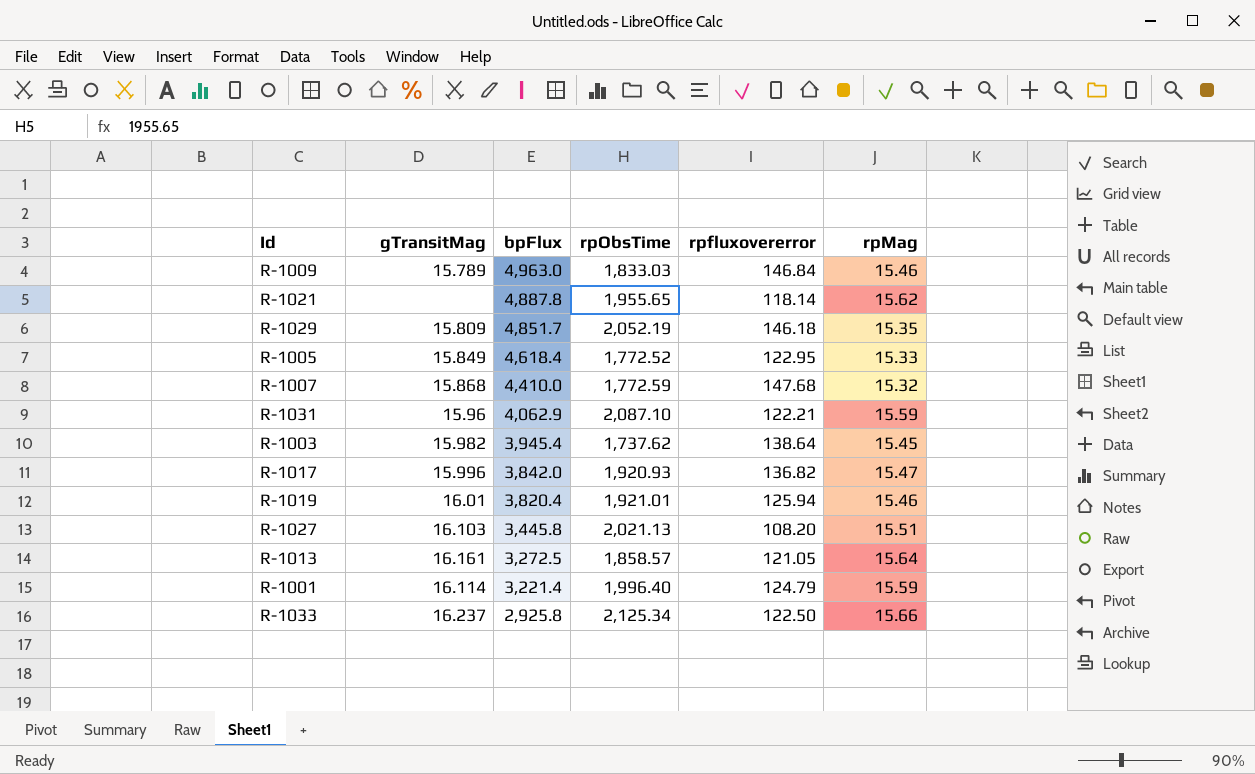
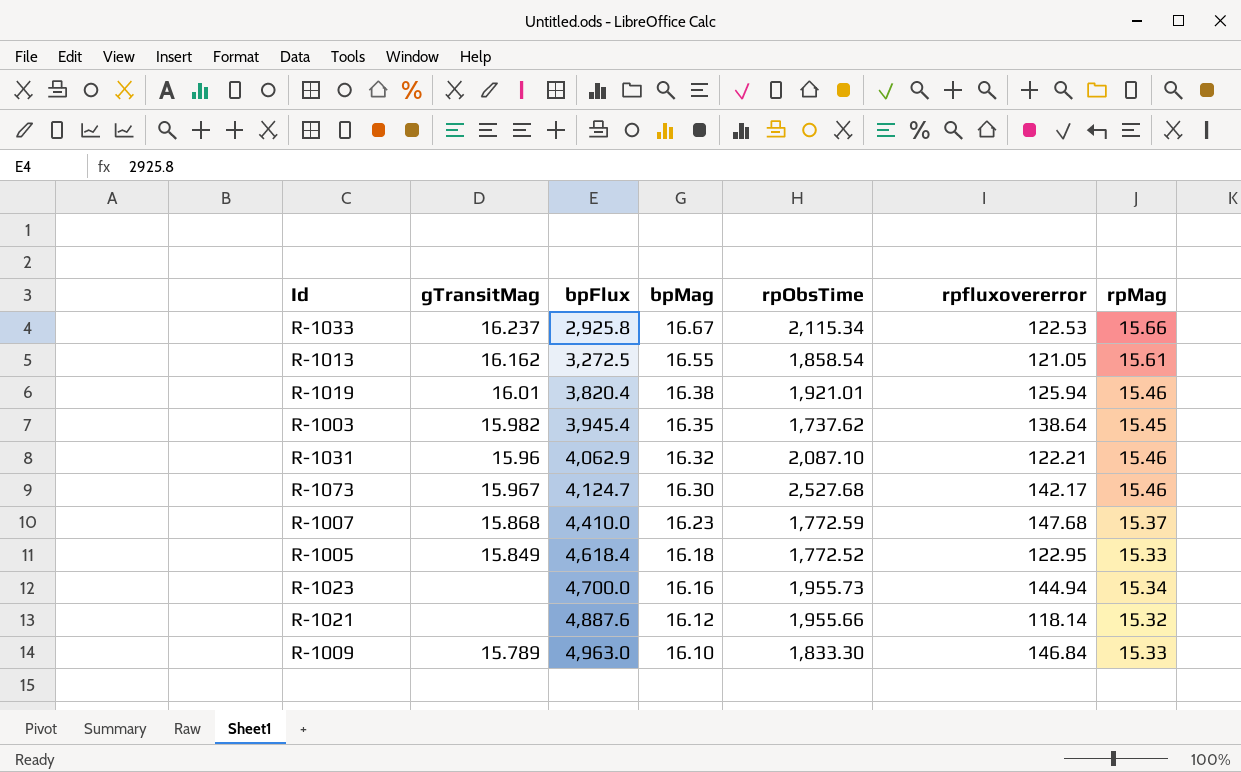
row order: bpFlux descending -> bpFlux ascending
column bpMag | position: none -> 4
row R-1029: 15.809 | 4,851.7 | 2,052.19 | 146.18 | 15.35 -> none
row R-1017: 15.996 | 3,842.0 | 1,920.93 | 136.82 | 15.47 -> none
row R-1027: 16.103 | 3,445.8 | 2,021.13 | 108.20 | 15.51 -> none
row R-1001: 16.114 | 3,221.4 | 1,996.40 | 124.79 | 15.59 -> none
R-1033 | rpObsTime: 2,125.34 -> 2,115.34
R-1033 | rpfluxovererror: 122.50 -> 122.53
R-1013 | gTransitMag: 16.161 -> 16.162
R-1013 | rpObsTime: 1,858.57 -> 1,858.54
R-1013 | rpMag: 15.64 -> 15.61
R-1031 | rpMag: 15.59 -> 15.46
row R-1073: none -> 15.967 | 4,124.7 | 16.30 | 2,527.68 | 142.17 | 15.46
R-1007 | rpMag: 15.32 -> 15.37
row R-1023: none -> none | 4,700.0 | 16.16 | 1,955.73 | 144.94 | 15.34
R-1021 | bpFlux: 4,887.8 -> 4,887.6
R-1021 | rpObsTime: 1,955.65 -> 1,955.66
R-1021 | rpMag: 15.62 -> 15.32
R-1009 | rpObsTime: 1,833.03 -> 1,833.30
R-1009 | rpMag: 15.46 -> 15.33

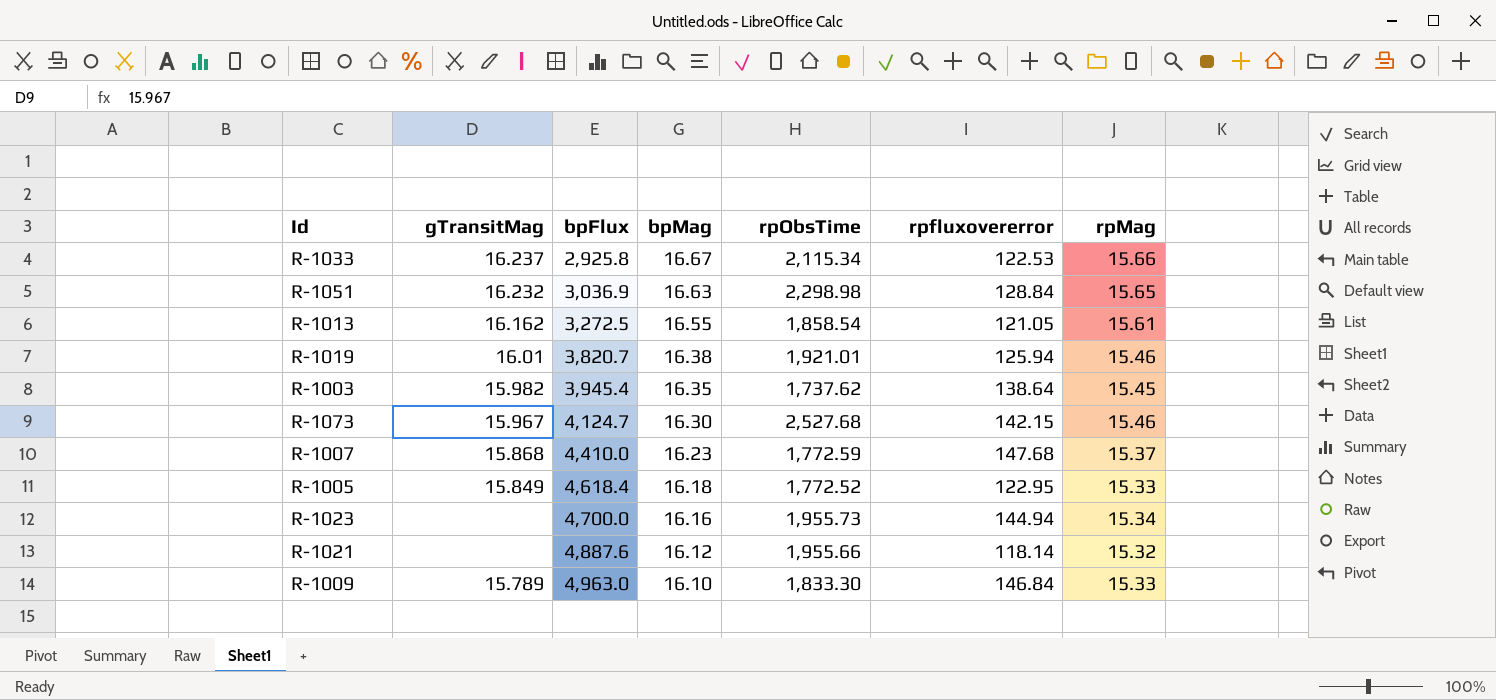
row R-1031: 15.96 | 4,062.9 | 16.32 | 2,087.10 | 122.21 | 15.46 -> none
row R-1051: none -> 16.232 | 3,036.9 | 16.63 | 2,298.98 | 128.84 | 15.65
R-1019 | bpFlux: 3,820.4 -> 3,820.7
R-1073 | rpfluxovererror: 142.17 -> 142.15

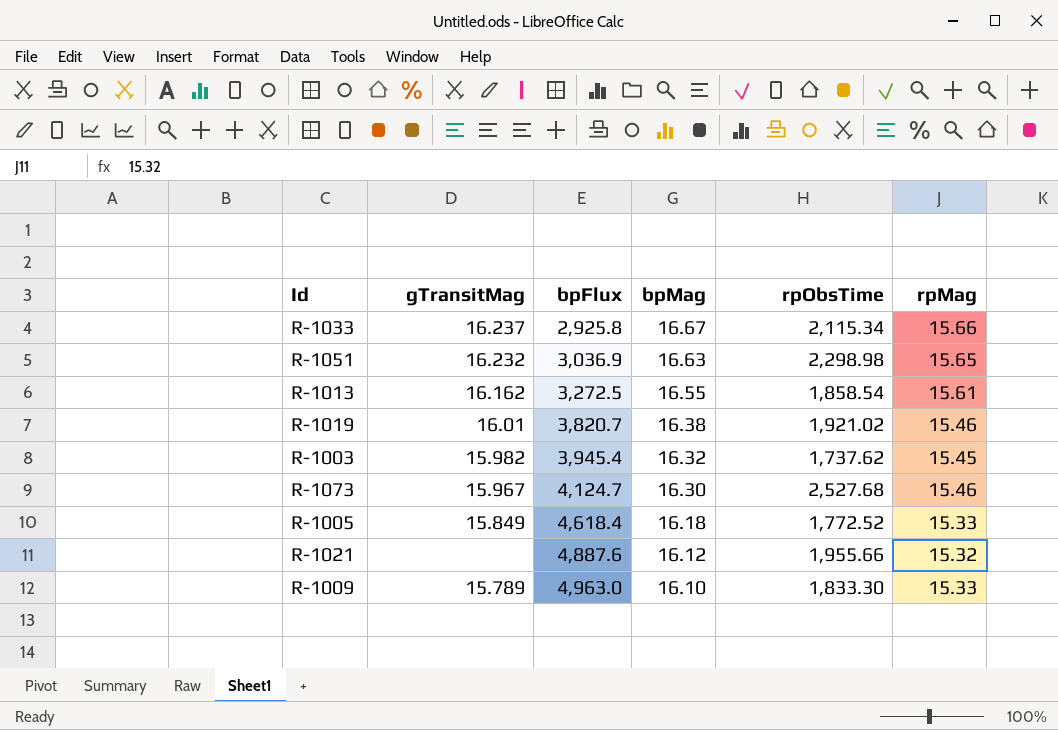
column rpfluxovererror | position: 6 -> none
row R-1007: 15.868 | 4,410.0 | 16.23 | 1,772.59 | 147.68 | 15.37 -> none
row R-1023: none | 4,700.0 | 16.16 | 1,955.73 | 144.94 | 15.34 -> none
R-1019 | rpObsTime: 1,921.01 -> 1,921.02
R-1003 | bpMag: 16.35 -> 16.32

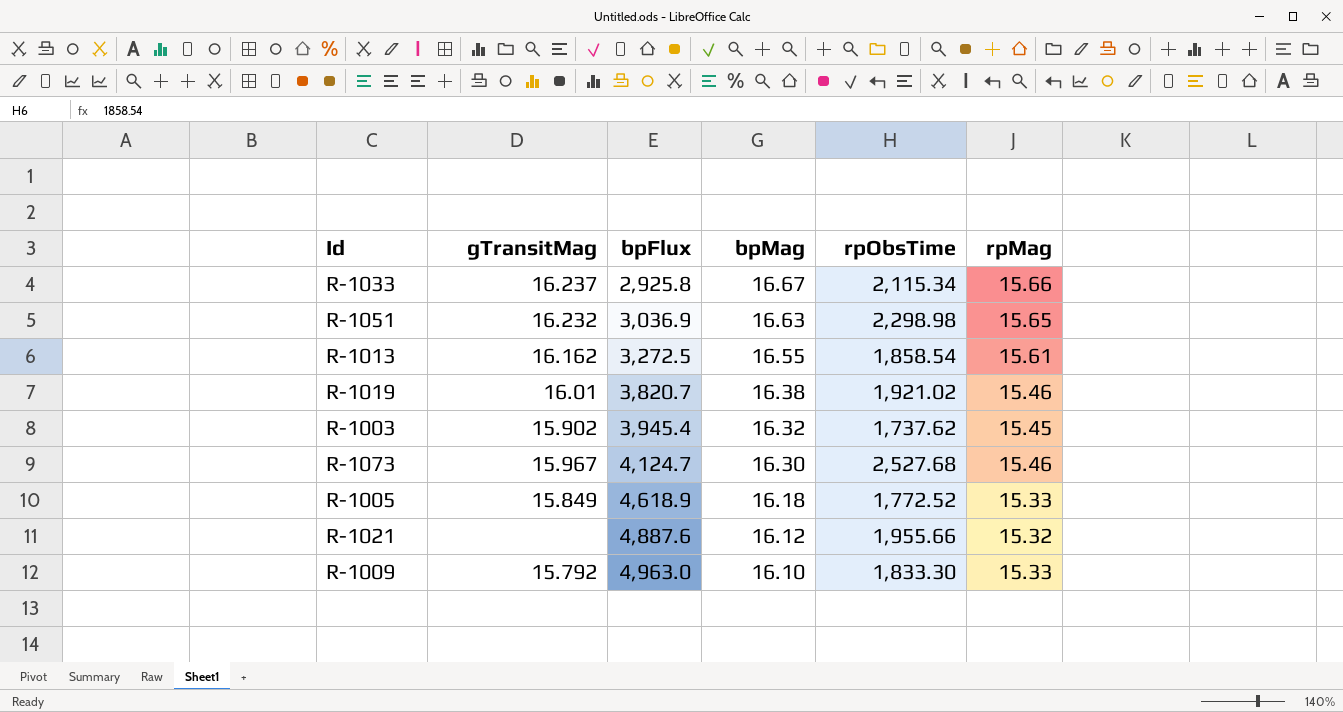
R-1003 | gTransitMag: 15.982 -> 15.902
R-1005 | bpFlux: 4,618.4 -> 4,618.9
R-1009 | gTransitMag: 15.789 -> 15.792

